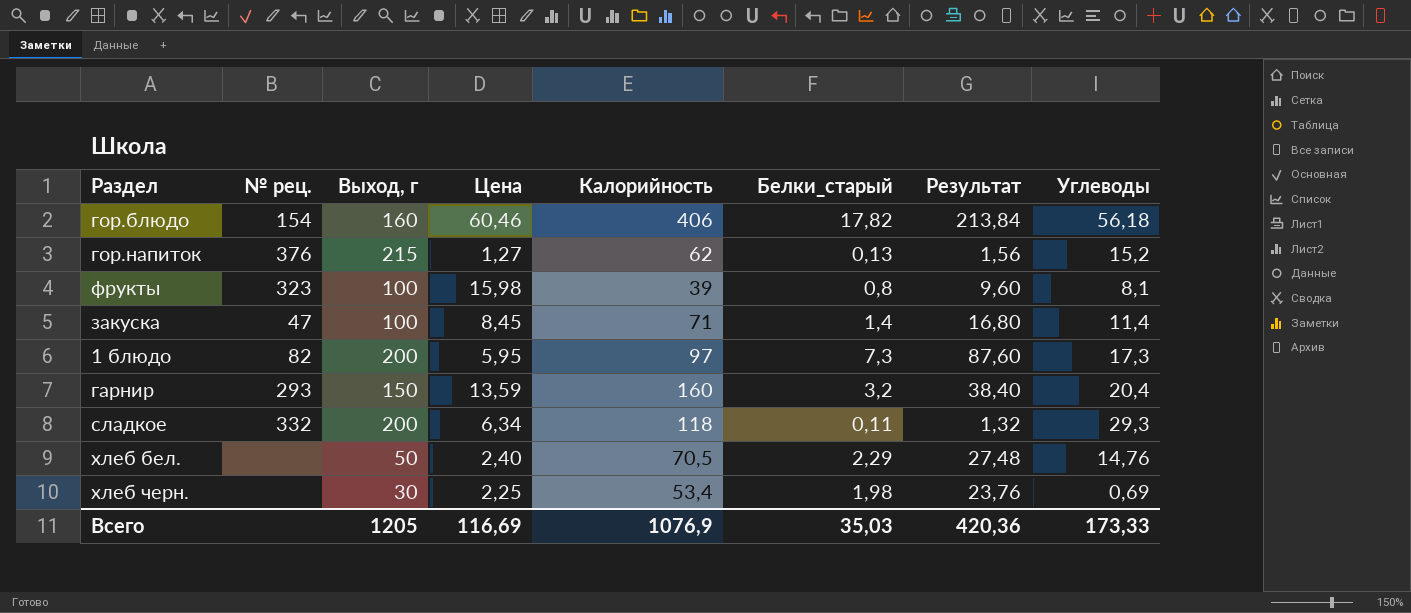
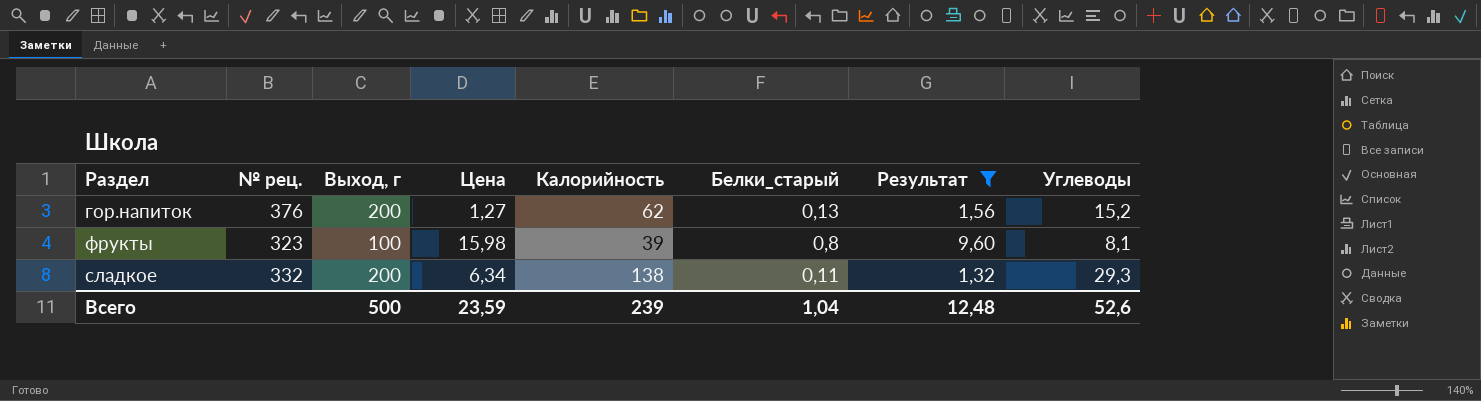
filter: none -> Результат <= 9,60
гор.напиток | Выход, г: 215 -> 200
сладкое | Калорийность: 118 -> 138
Всего | Выход, г: 1205 -> 500
Всего | Цена: 116,69 -> 23,59
Всего | Калорийность: 1076,9 -> 239
Всего | Белки_старый: 35,03 -> 1,04
Всего | Результат: 420,36 -> 12,48
Всего | Углеводы: 173,33 -> 52,6

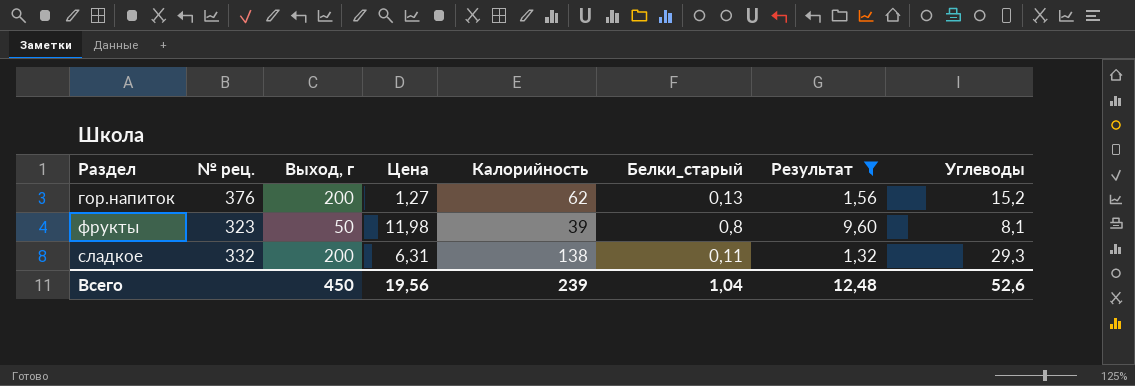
фрукты | Выход, г: 100 -> 50
фрукты | Цена: 15,98 -> 11,98
сладкое | Цена: 6,34 -> 6,31
Всего | Выход, г: 500 -> 450
Всего | Цена: 23,59 -> 19,56

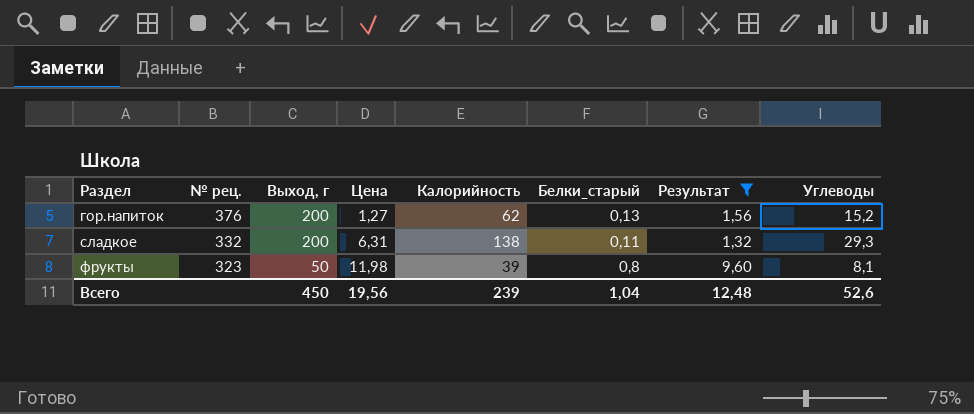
row order: none -> Раздел ascending

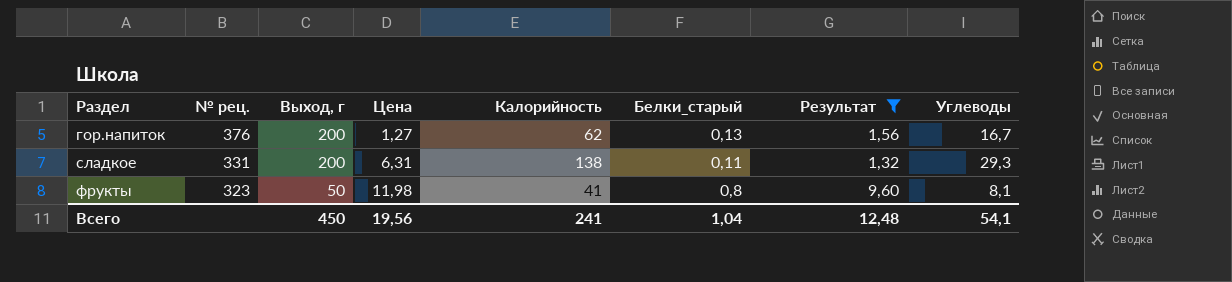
гор.напиток | Углеводы: 15,2 -> 16,7
сладкое | № рец.: 332 -> 331
фрукты | Калорийность: 39 -> 41
Всего | Калорийность: 239 -> 241
Всего | Углеводы: 52,6 -> 54,1

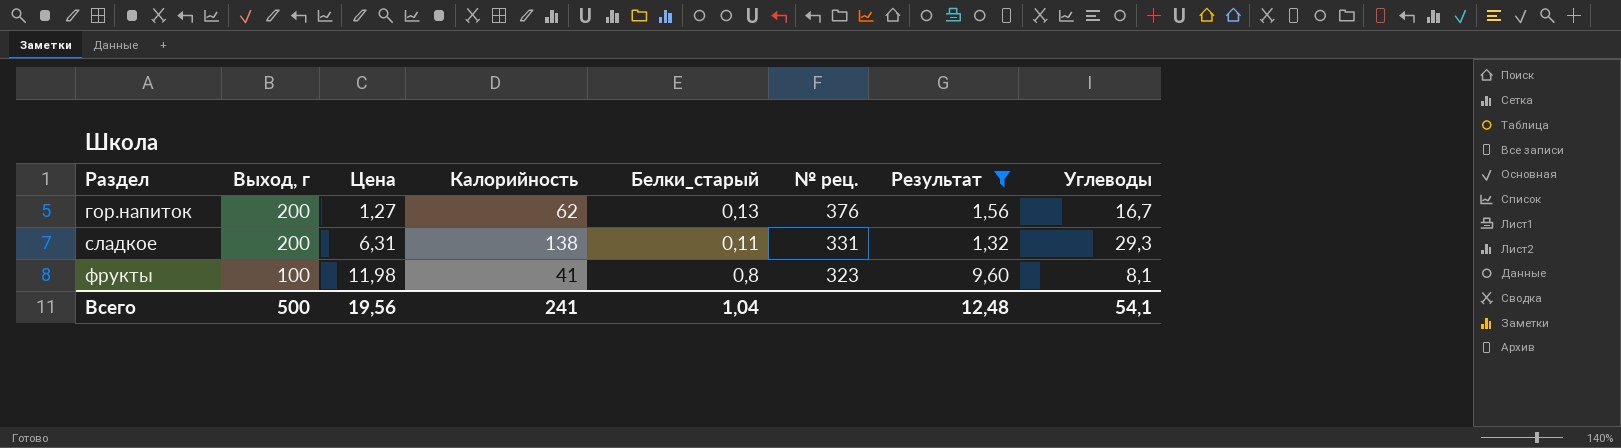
column № рец. | position: 2 -> 6
фрукты | Выход, г: 50 -> 100
Всего | Выход, г: 450 -> 500

